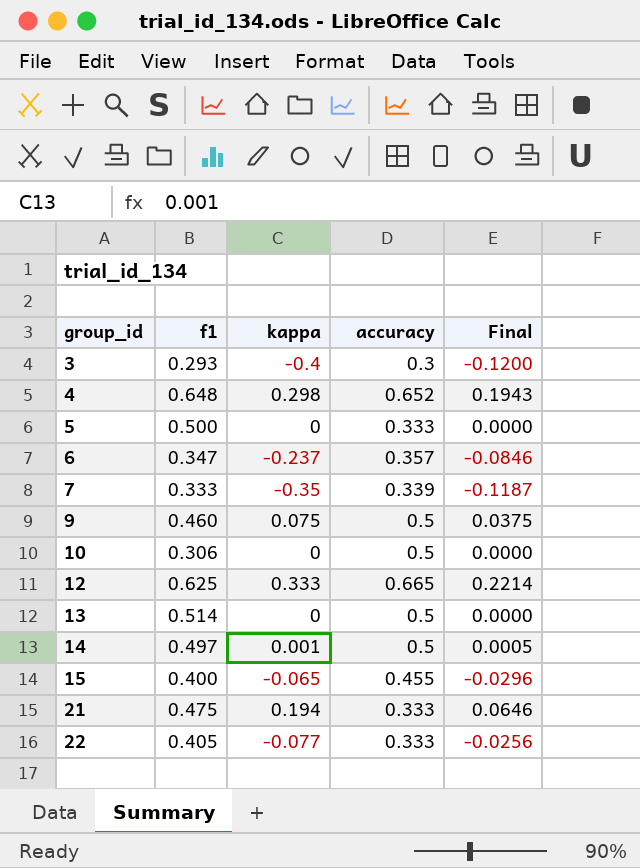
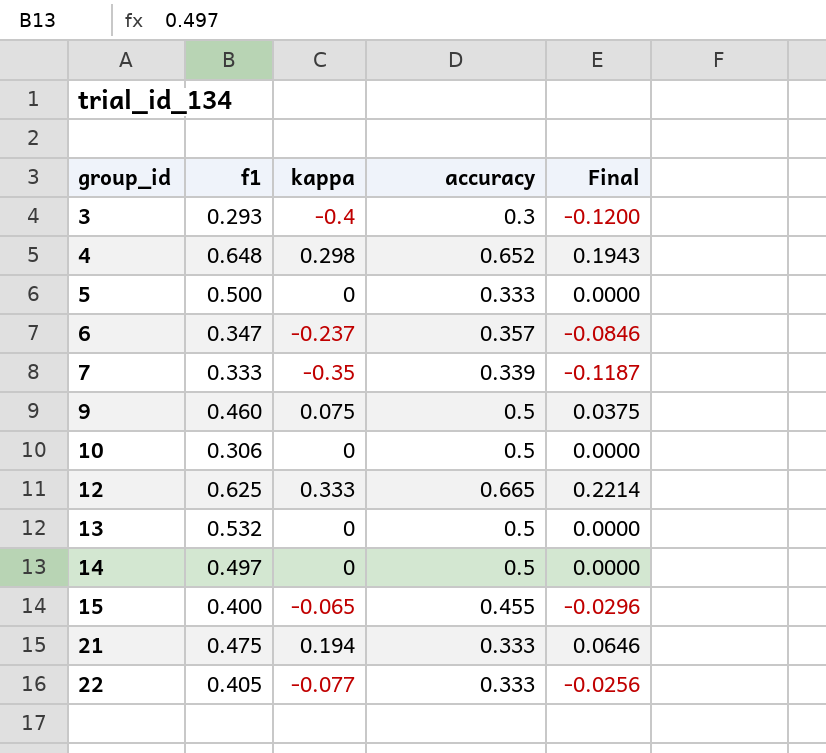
13 | f1: 0.514 -> 0.532
14 | kappa: 0.001 -> 0
14 | Final: 0.0005 -> 0.0000

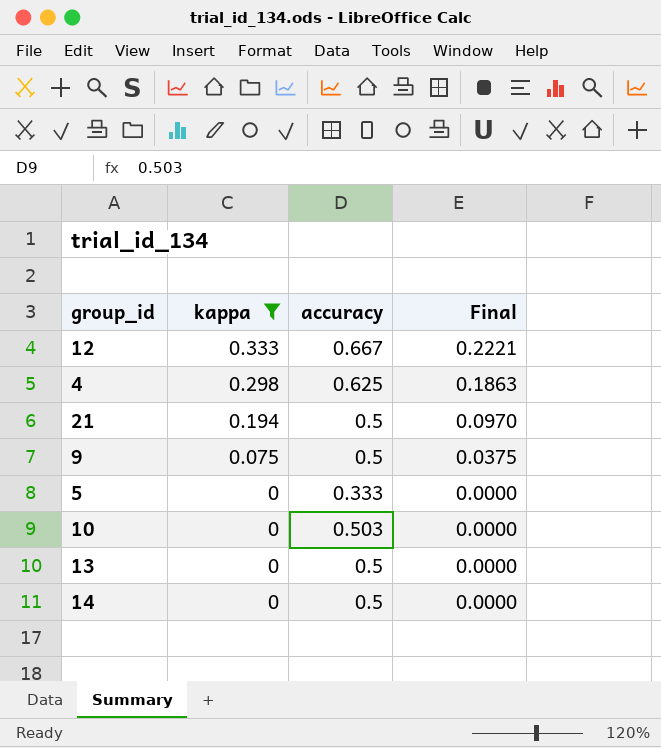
filter: none -> kappa >= 0
row order: group_id ascending -> kappa descending
column f1 | position: 2 -> none
12 | accuracy: 0.665 -> 0.667
12 | Final: 0.2214 -> 0.2221
4 | accuracy: 0.652 -> 0.625
4 | Final: 0.1943 -> 0.1863
21 | accuracy: 0.333 -> 0.5
21 | Final: 0.0646 -> 0.0970
10 | accuracy: 0.5 -> 0.503

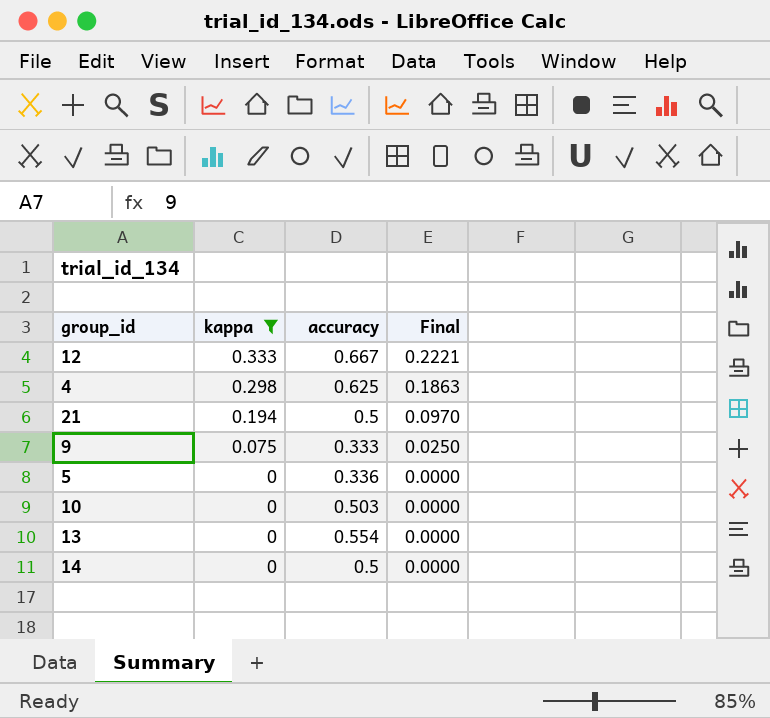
9 | accuracy: 0.5 -> 0.333
9 | Final: 0.0375 -> 0.0250
5 | accuracy: 0.333 -> 0.336
13 | accuracy: 0.5 -> 0.554

